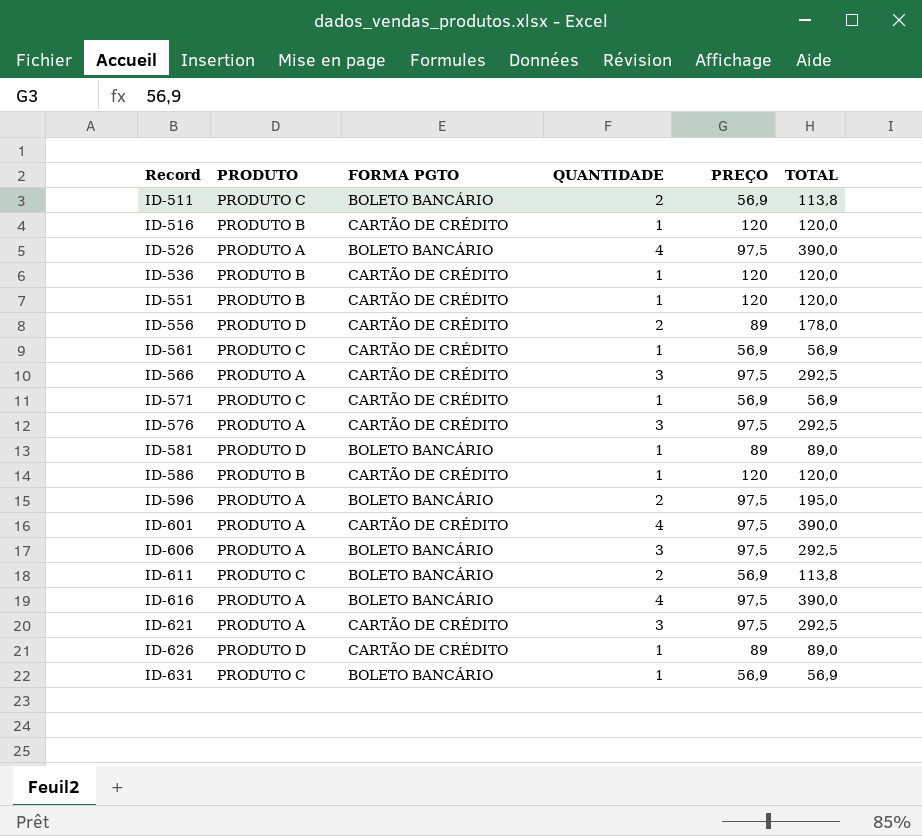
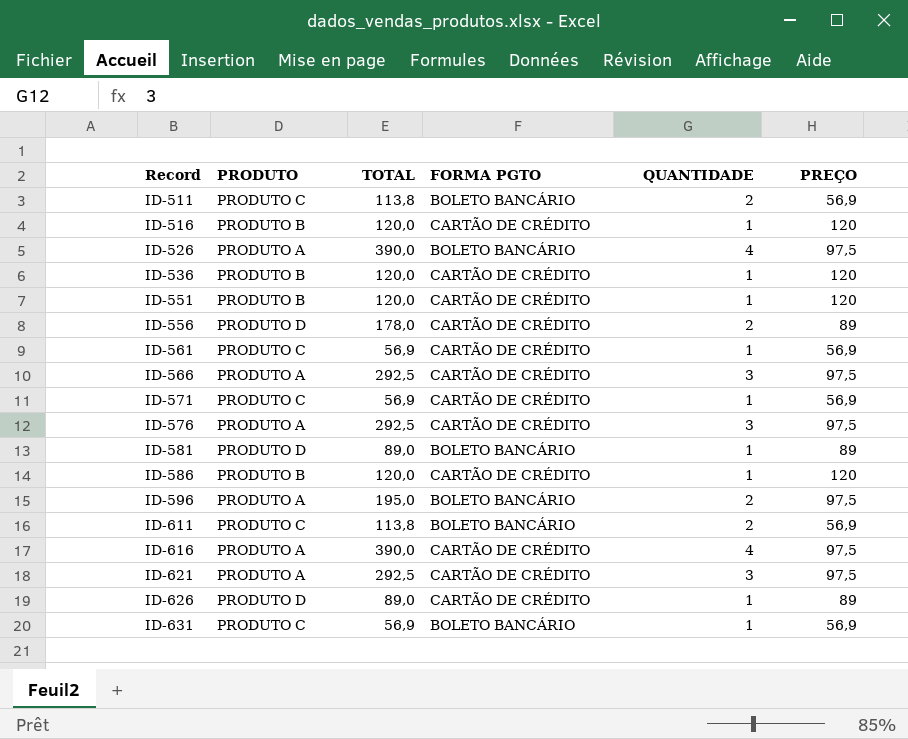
column TOTAL | position: 6 -> 3
row ID-601: PRODUTO A | CARTÃO DE CRÉDITO | 4 | 97,5 | 390,0 -> none
row ID-606: PRODUTO A | BOLETO BANCÁRIO | 3 | 97,5 | 292,5 -> none
ID-616 | FORMA PGTO: BOLETO BANCÁRIO -> CARTÃO DE CRÉDITO

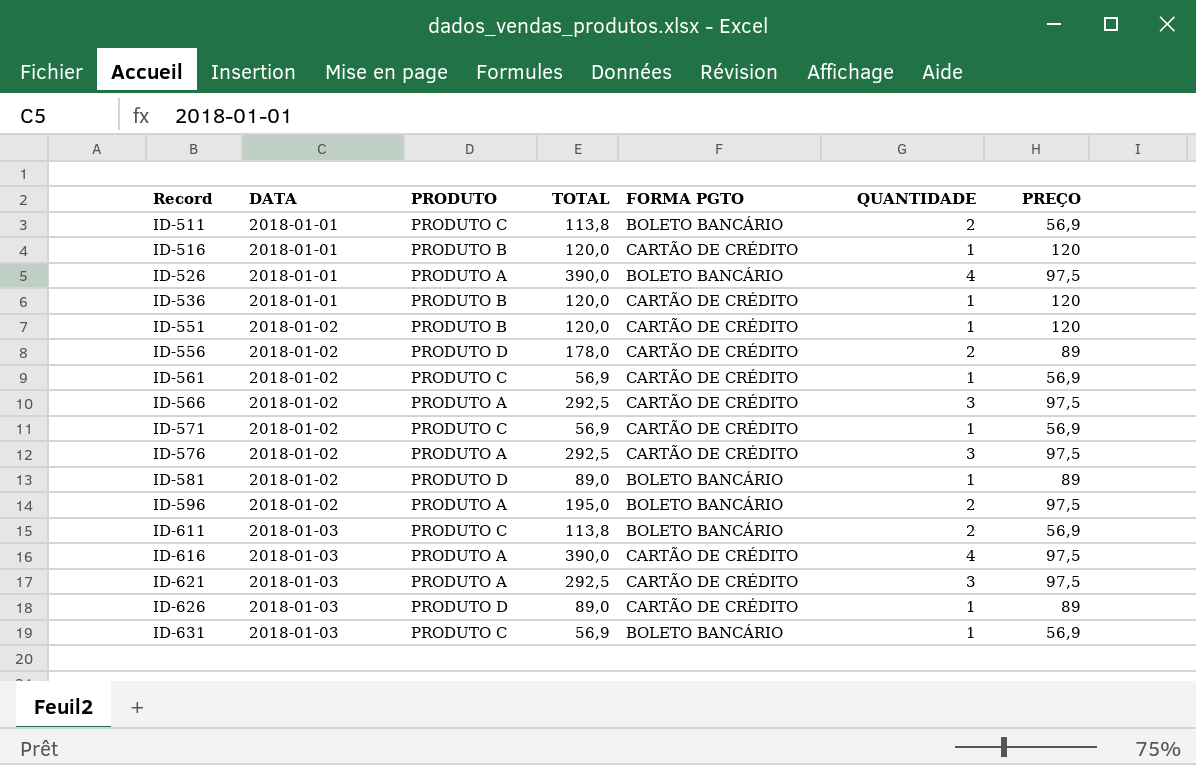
column DATA | position: none -> 2
row ID-586: PRODUTO B | 120,0 | CARTÃO DE CRÉDITO | 1 | 120 -> none

